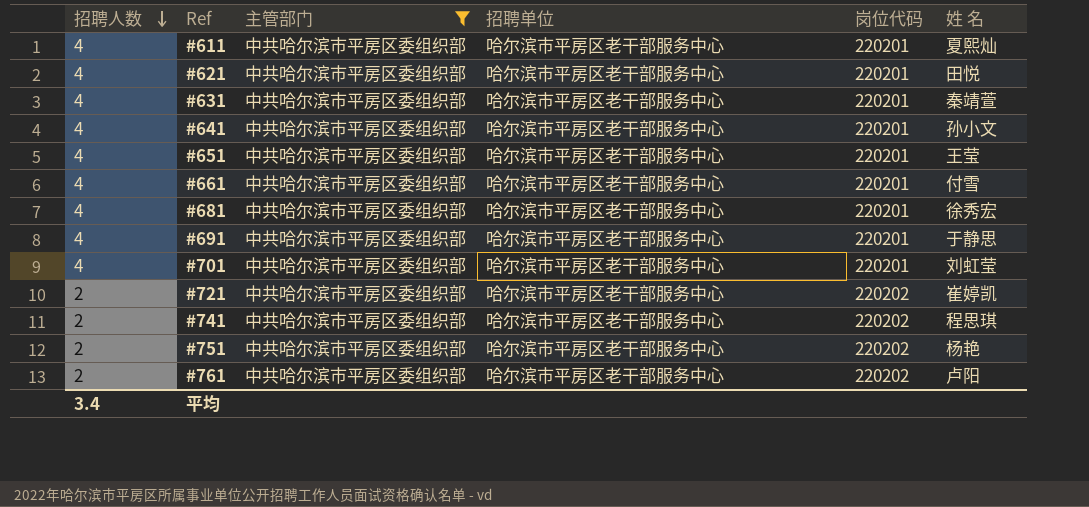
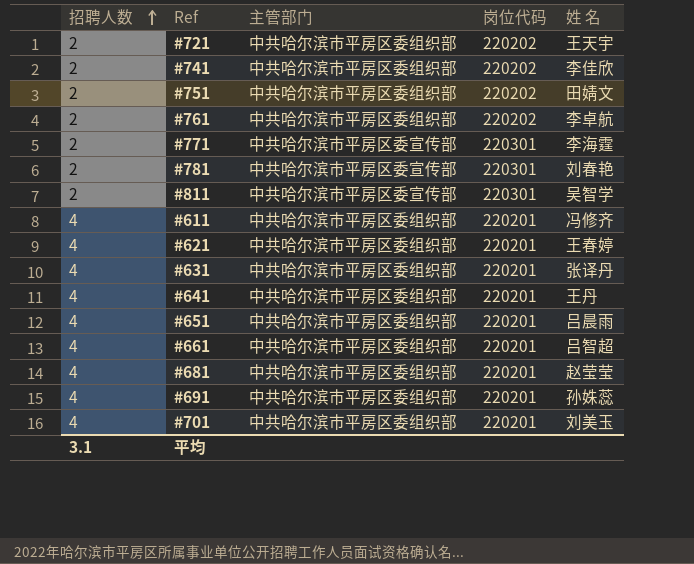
filter: 主管部门 = 中共哈尔滨市平房区委组织部 -> none
row order: 招聘人数 descending -> 招聘人数 ascending
column 招聘单位 | position: 4 -> none
#721 | 姓 名: 崔婷凯 -> 王天宇
#741 | 姓 名: 程思琪 -> 李佳欣
#751 | 姓 名: 杨艳 -> 田婧文
#761 | 姓 名: 卢阳 -> 李卓航
#611 | 姓 名: 夏熙灿 -> 冯修齐
#621 | 姓 名: 田悦 -> 王春婷
#631 | 姓 名: 秦靖萱 -> 张译丹
#641 | 姓 名: 孙小文 -> 王丹
#651 | 姓 名: 王莹 -> 吕晨雨
#661 | 姓 名: 付雪 -> 吕智超
#681 | 姓 名: 徐秀宏 -> 赵莹莹
#691 | 姓 名: 于静思 -> 孙姝蕊
#701 | 姓 名: 刘虹莹 -> 刘美玉
平均 | 招聘人数: 3.4 -> 3.1

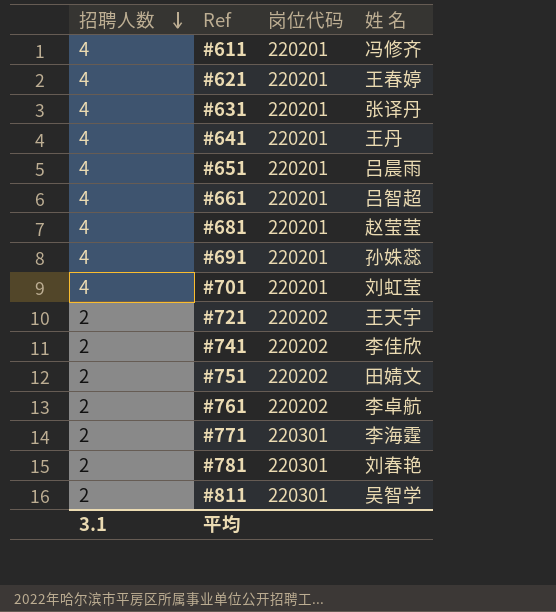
row order: 招聘人数 ascending -> 招聘人数 descending
column 主管部门 | position: 3 -> none
#701 | 姓 名: 刘美玉 -> 刘虹莹

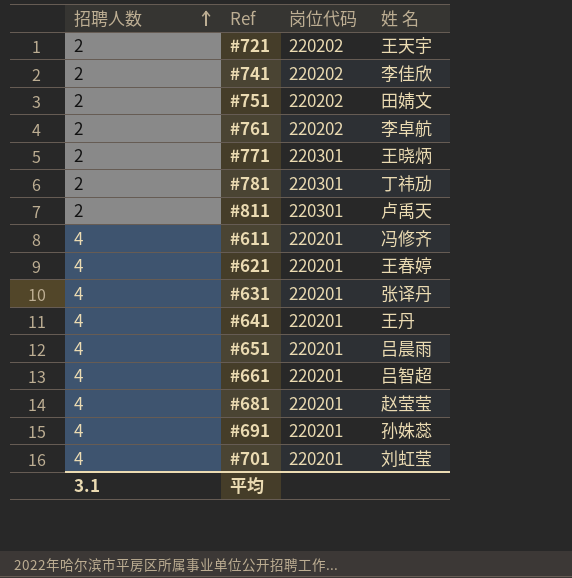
row order: 招聘人数 descending -> 招聘人数 ascending
#771 | 姓 名: 李海霆 -> 王晓炳
#781 | 姓 名: 刘春艳 -> 丁祎劢
#811 | 姓 名: 吴智学 -> 卢禹天

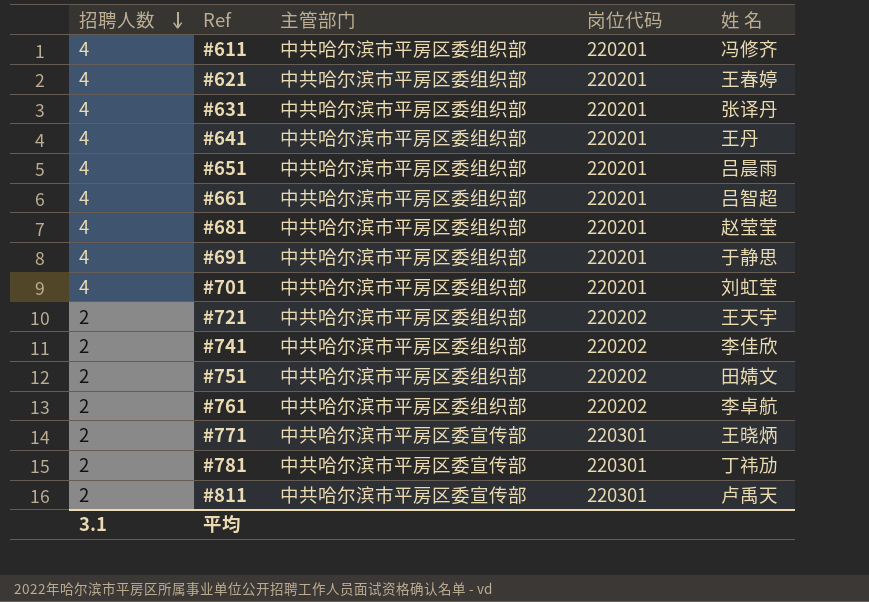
row order: 招聘人数 ascending -> 招聘人数 descending
column 主管部门 | position: none -> 3
#691 | 姓 名: 孙姝蕊 -> 于静思

